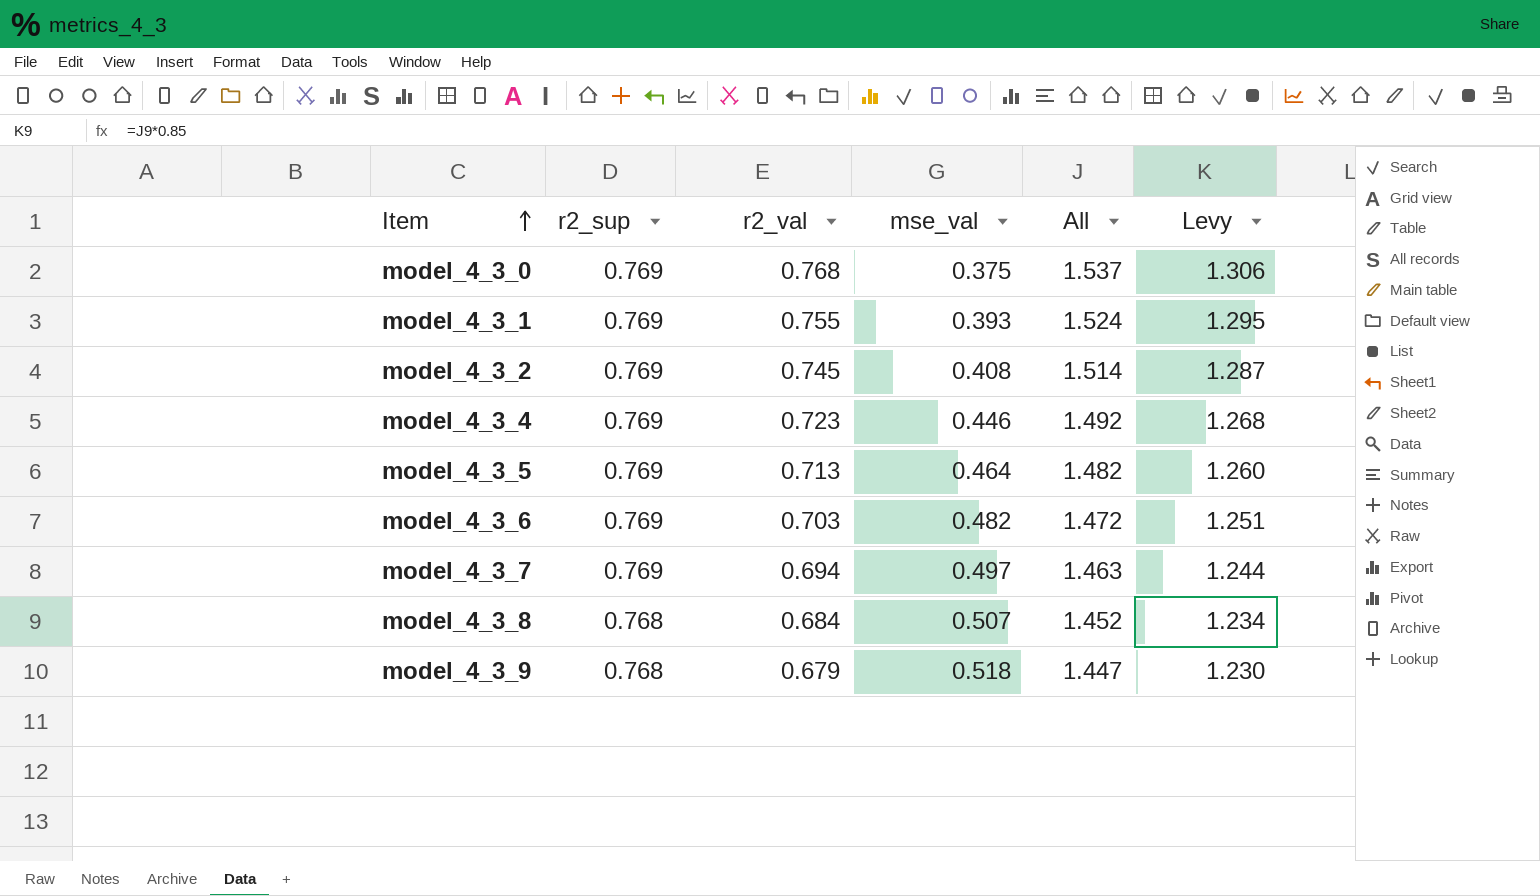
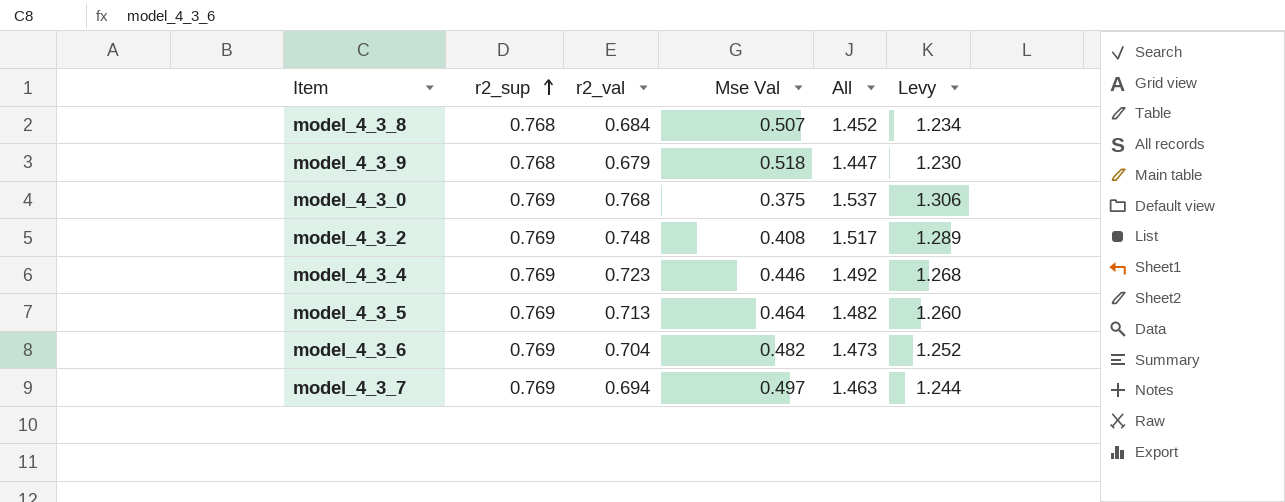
row order: Item ascending -> r2_sup ascending
column name: mse_val -> Mse Val
row model_4_3_1: 0.769 | 0.755 | 0.393 | 1.524 | 1.295 -> none
model_4_3_2 | r2_val: 0.745 -> 0.748
model_4_3_2 | All: 1.514 -> 1.517
model_4_3_2 | Levy: 1.287 -> 1.289
model_4_3_6 | r2_val: 0.703 -> 0.704
model_4_3_6 | All: 1.472 -> 1.473
model_4_3_6 | Levy: 1.251 -> 1.252

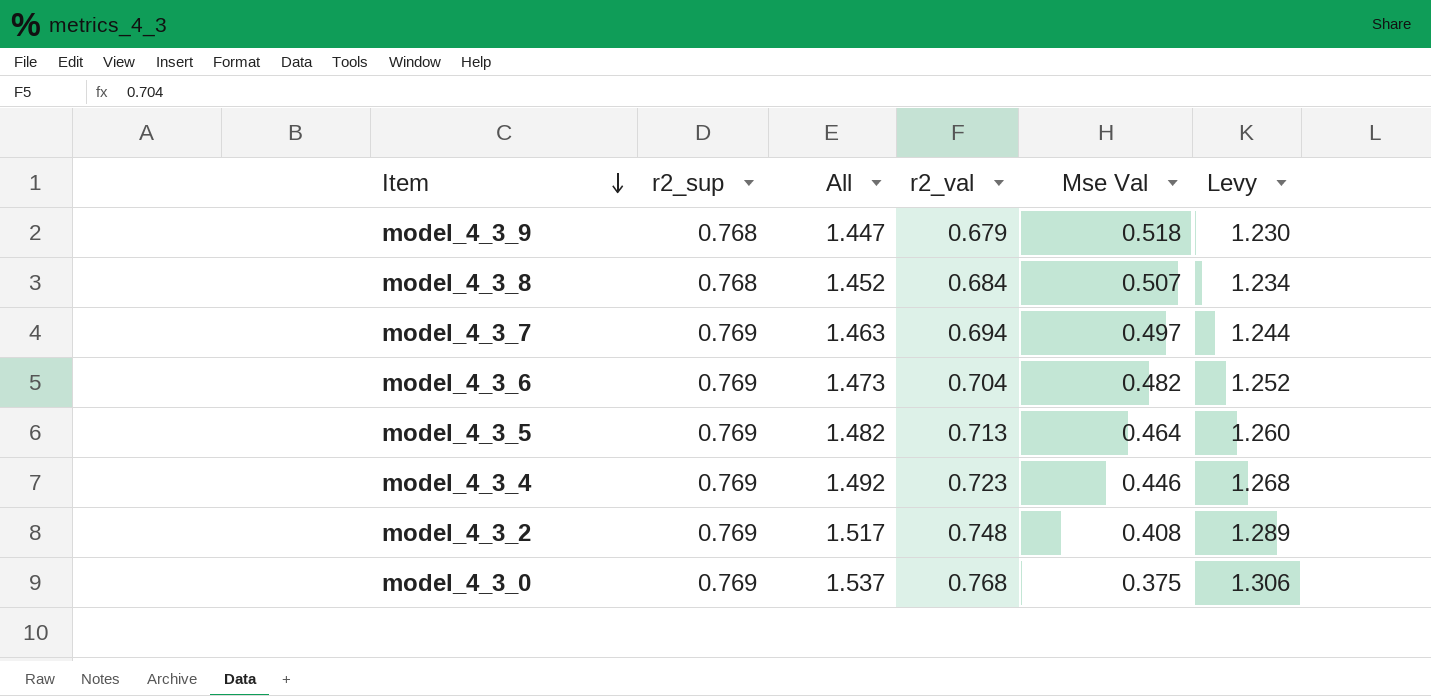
row order: r2_sup ascending -> Item descending
column All | position: 5 -> 3

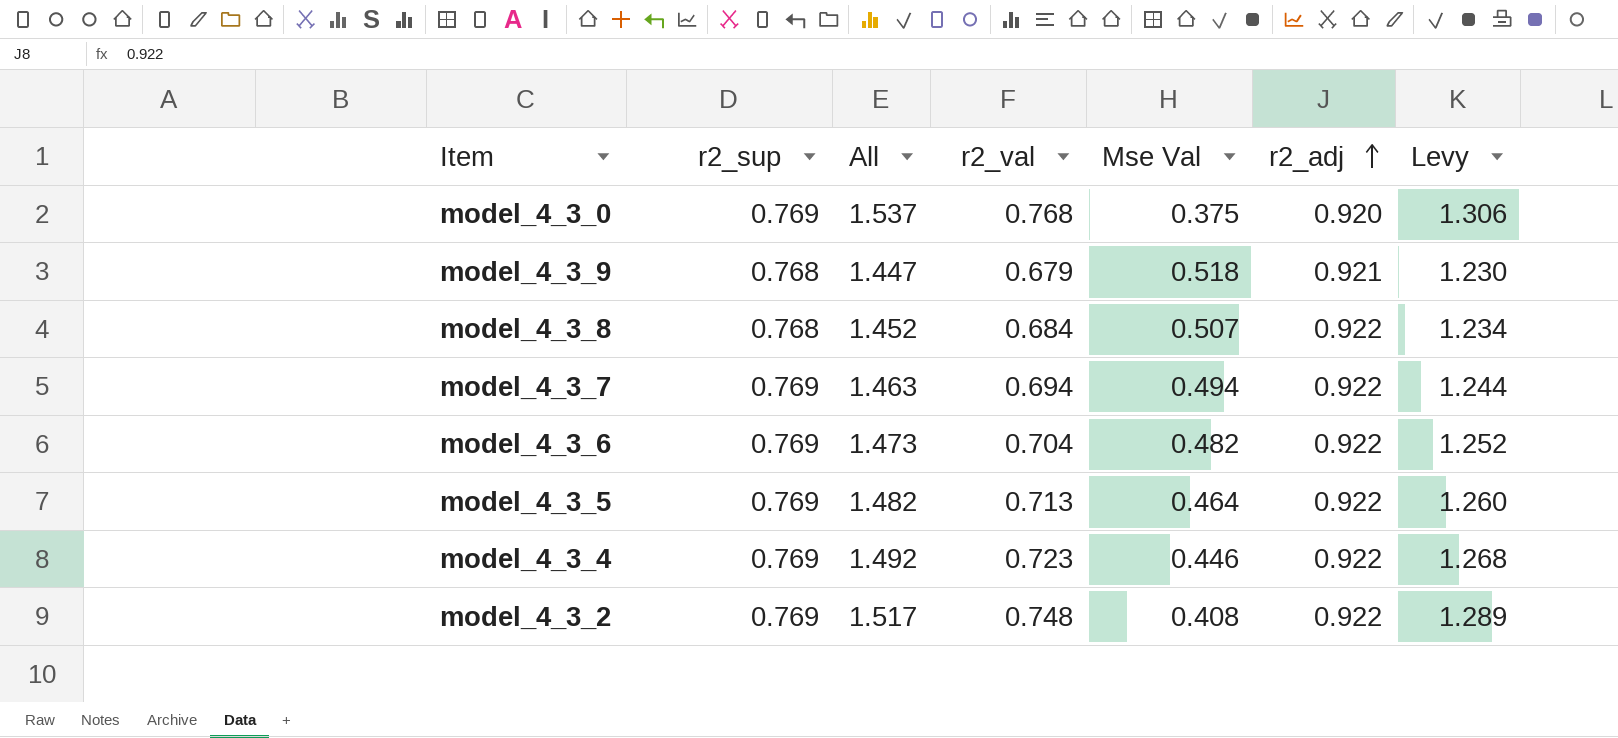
row order: Item descending -> r2_adj ascending
column r2_adj | position: none -> 6
model_4_3_7 | Mse Val: 0.497 -> 0.494

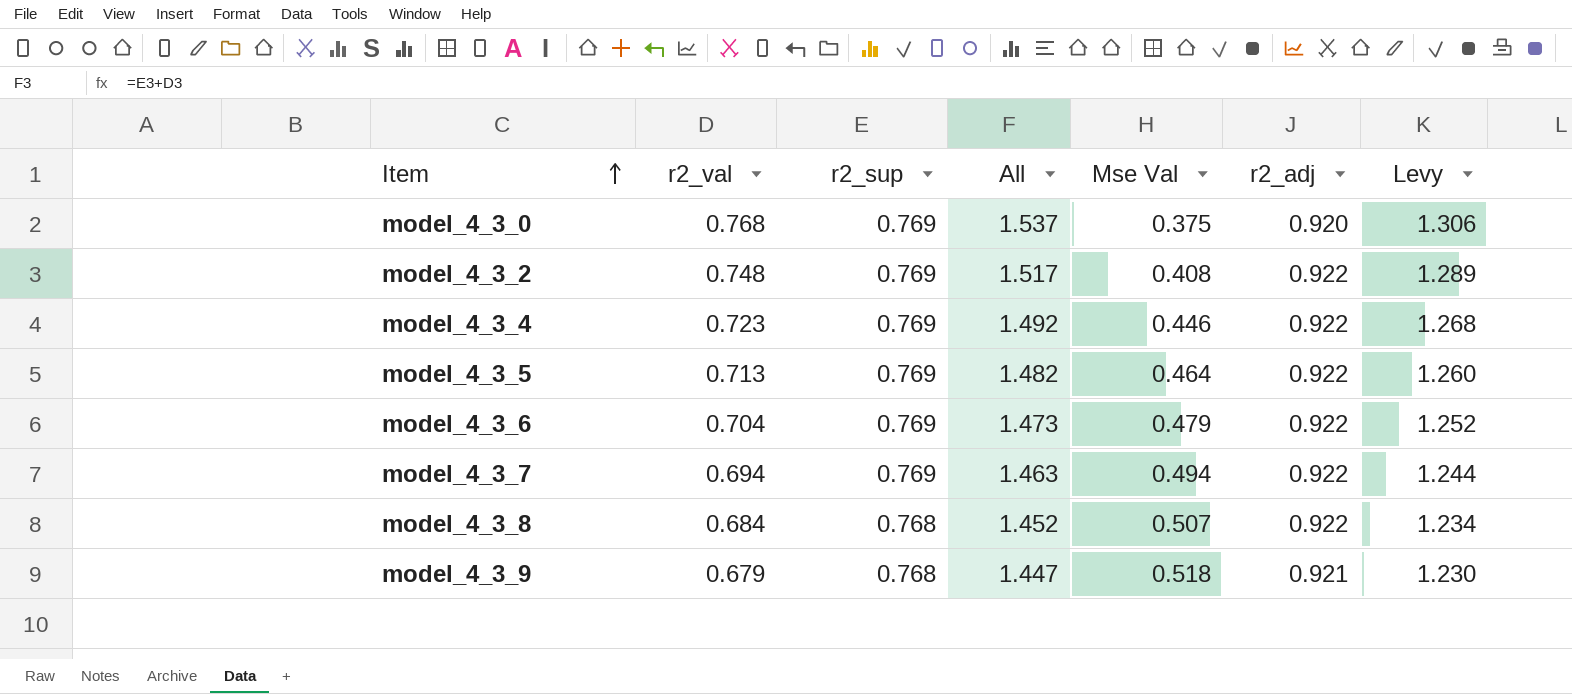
row order: r2_adj ascending -> Item ascending
column r2_val | position: 4 -> 2
model_4_3_6 | Mse Val: 0.482 -> 0.479

